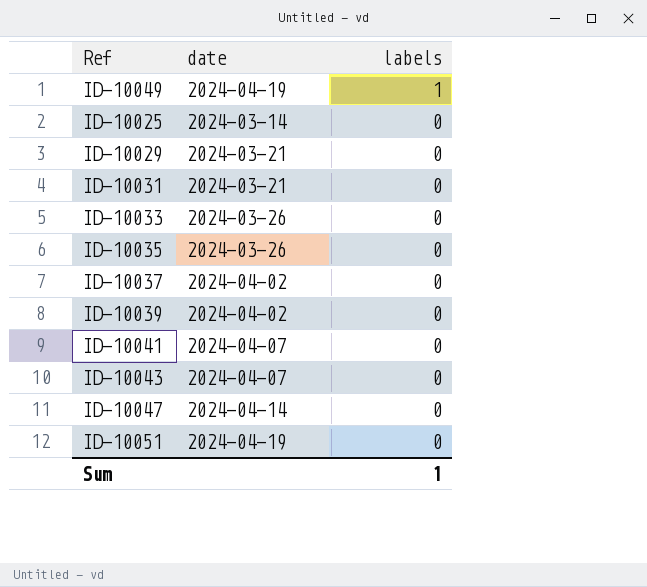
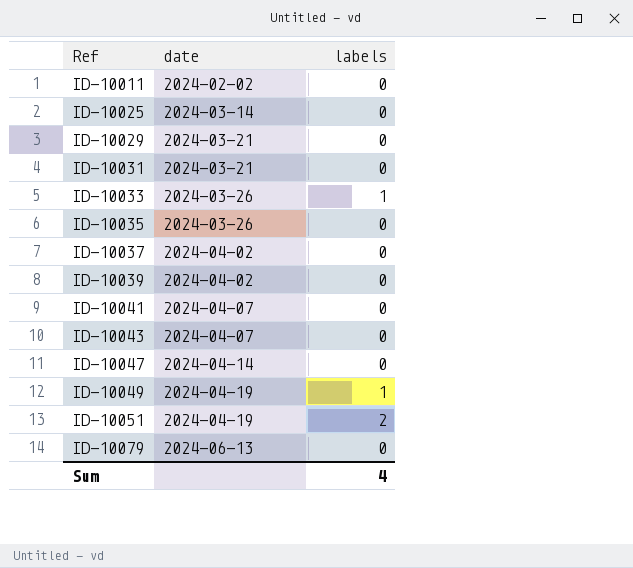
row order: labels descending -> Ref ascending
row ID-10011: none -> 2024-02-02 | 0
ID-10033 | labels: 0 -> 1
ID-10051 | labels: 0 -> 2
row ID-10079: none -> 2024-06-13 | 0
Sum | labels: 1 -> 4

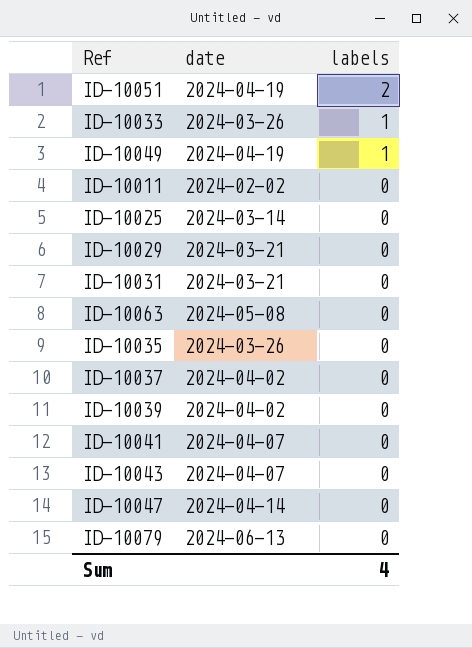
row order: Ref ascending -> labels descending
row ID-10063: none -> 2024-05-08 | 0

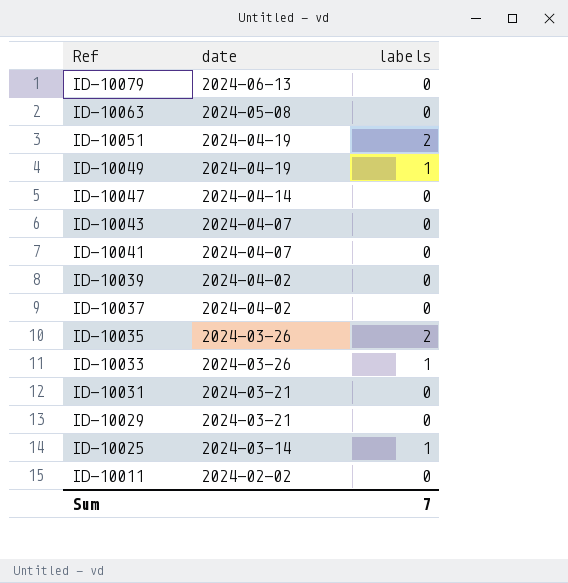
row order: labels descending -> Ref descending
ID-10035 | labels: 0 -> 2
ID-10025 | labels: 0 -> 1
Sum | labels: 4 -> 7

